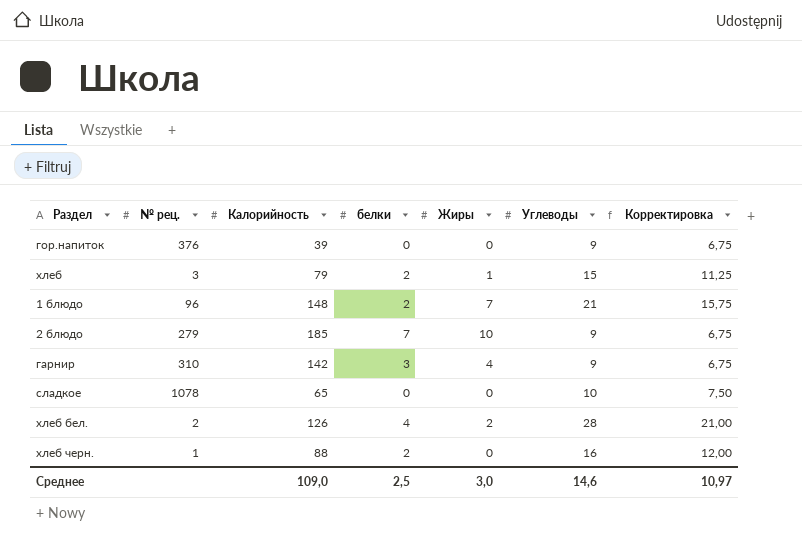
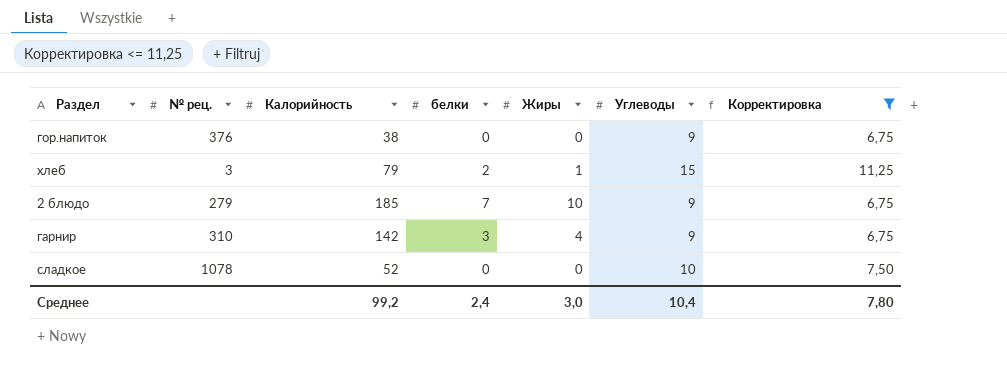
filter: none -> Корректировка <= 11,25
гор.напиток | Калорийность: 39 -> 38
сладкое | Калорийность: 65 -> 52
Среднее | Калорийность: 109,0 -> 99,2
Среднее | белки: 2,5 -> 2,4
Среднее | Углеводы: 14,6 -> 10,4
Среднее | Корректировка: 10,97 -> 7,80

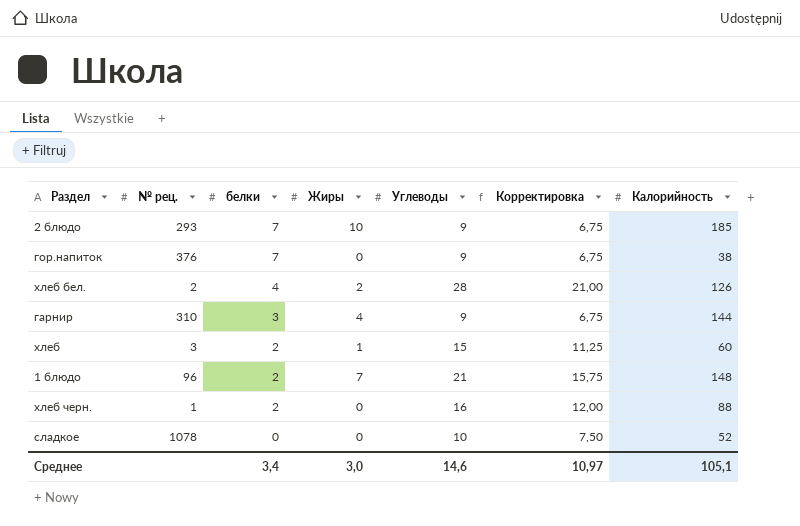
filter: Корректировка <= 11,25 -> none
row order: none -> белки descending
column Калорийность | position: 3 -> 7
2 блюдо | № рец.: 279 -> 293
гор.напиток | белки: 0 -> 7
гарнир | Калорийность: 142 -> 144
хлеб | Калорийность: 79 -> 60
Среднее | белки: 2,4 -> 3,4
Среднее | Углеводы: 10,4 -> 14,6
Среднее | Корректировка: 7,80 -> 10,97
Среднее | Калорийность: 99,2 -> 105,1

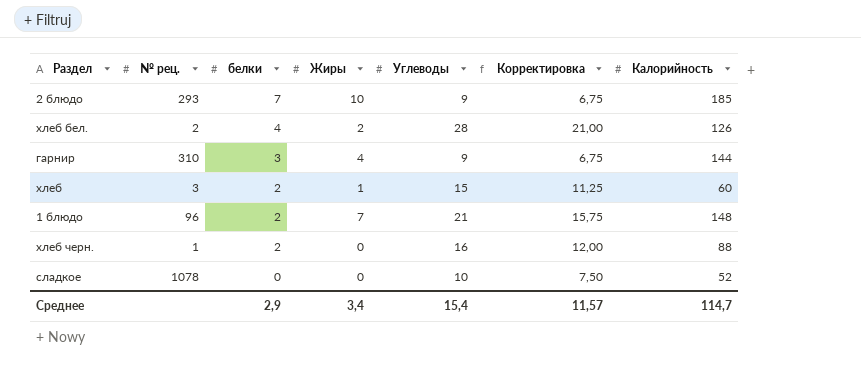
row гор.напиток: 376 | 7 | 0 | 9 | 6,75 | 38 -> none
Среднее | белки: 3,4 -> 2,9
Среднее | Жиры: 3,0 -> 3,4
Среднее | Углеводы: 14,6 -> 15,4
Среднее | Корректировка: 10,97 -> 11,57
Среднее | Калорийность: 105,1 -> 114,7

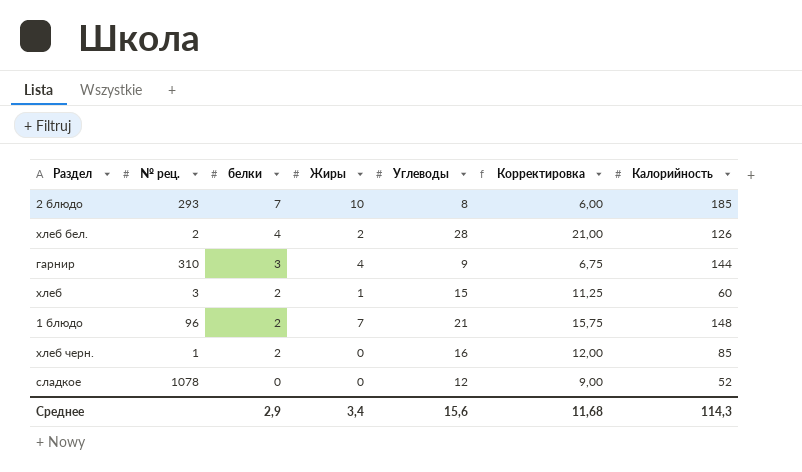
2 блюдо | Углеводы: 9 -> 8
2 блюдо | Корректировка: 6,75 -> 6,00
хлеб черн. | Калорийность: 88 -> 85
сладкое | Углеводы: 10 -> 12
сладкое | Корректировка: 7,50 -> 9,00
Среднее | Углеводы: 15,4 -> 15,6
Среднее | Корректировка: 11,57 -> 11,68
Среднее | Калорийность: 114,7 -> 114,3

